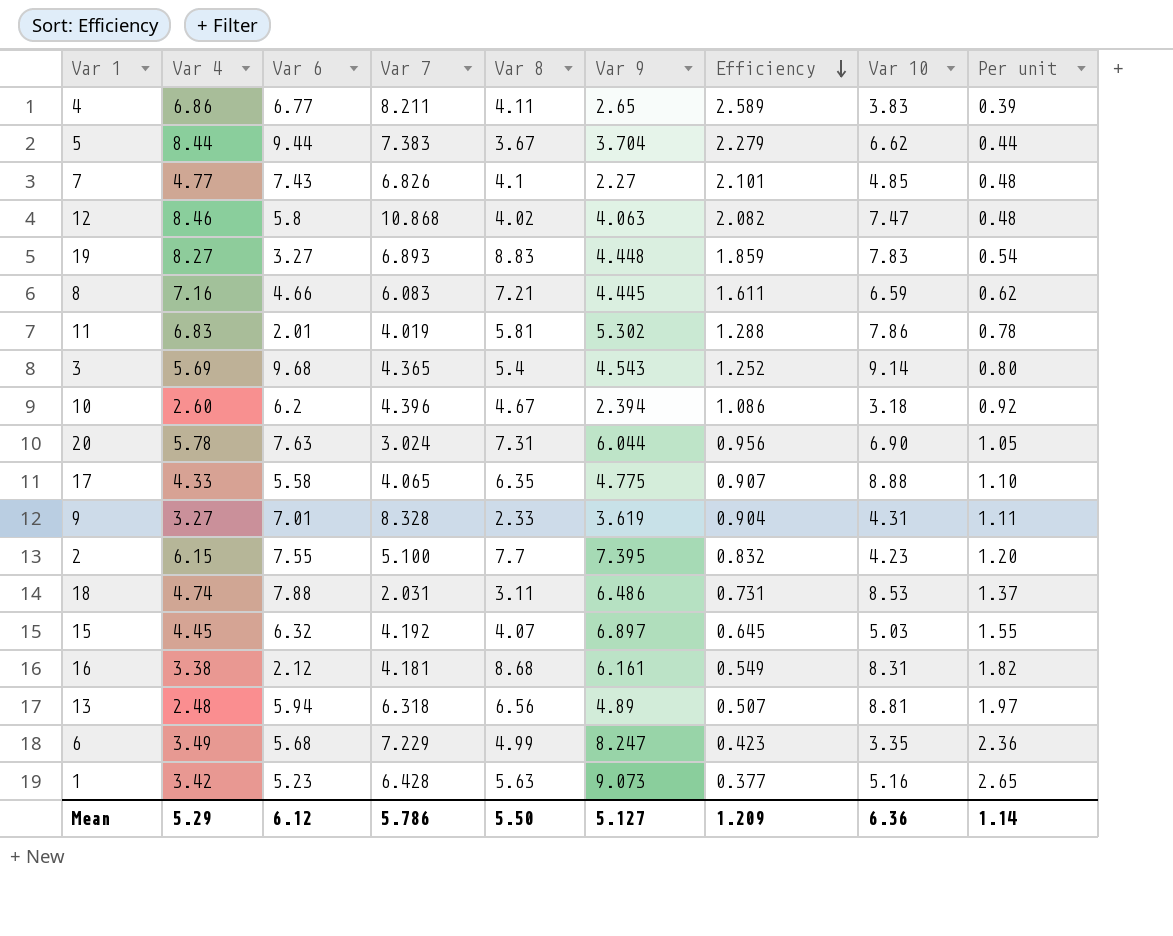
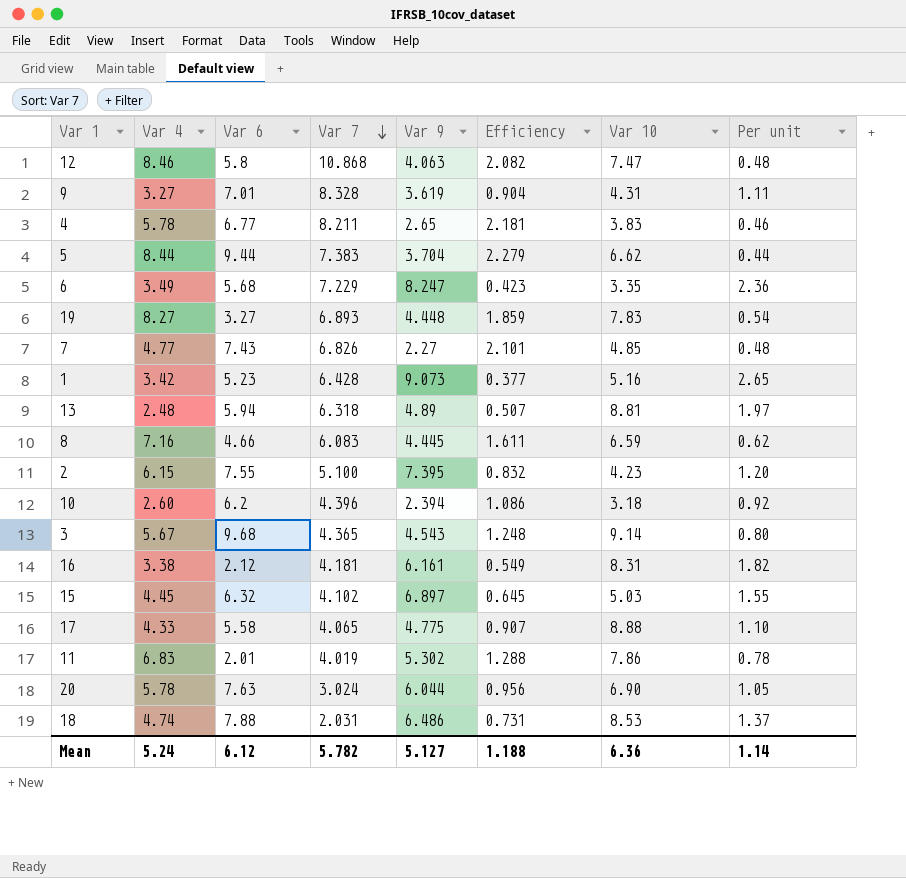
row order: Efficiency descending -> Var 7 descending
column Var 8 | position: 5 -> none
4 | Var 4: 6.86 -> 5.78
4 | Efficiency: 2.589 -> 2.181
4 | Per unit: 0.39 -> 0.46
3 | Var 4: 5.69 -> 5.67
3 | Efficiency: 1.252 -> 1.248
15 | Var 7: 4.192 -> 4.102
Mean | Var 4: 5.29 -> 5.24
Mean | Var 7: 5.786 -> 5.782
Mean | Efficiency: 1.209 -> 1.188

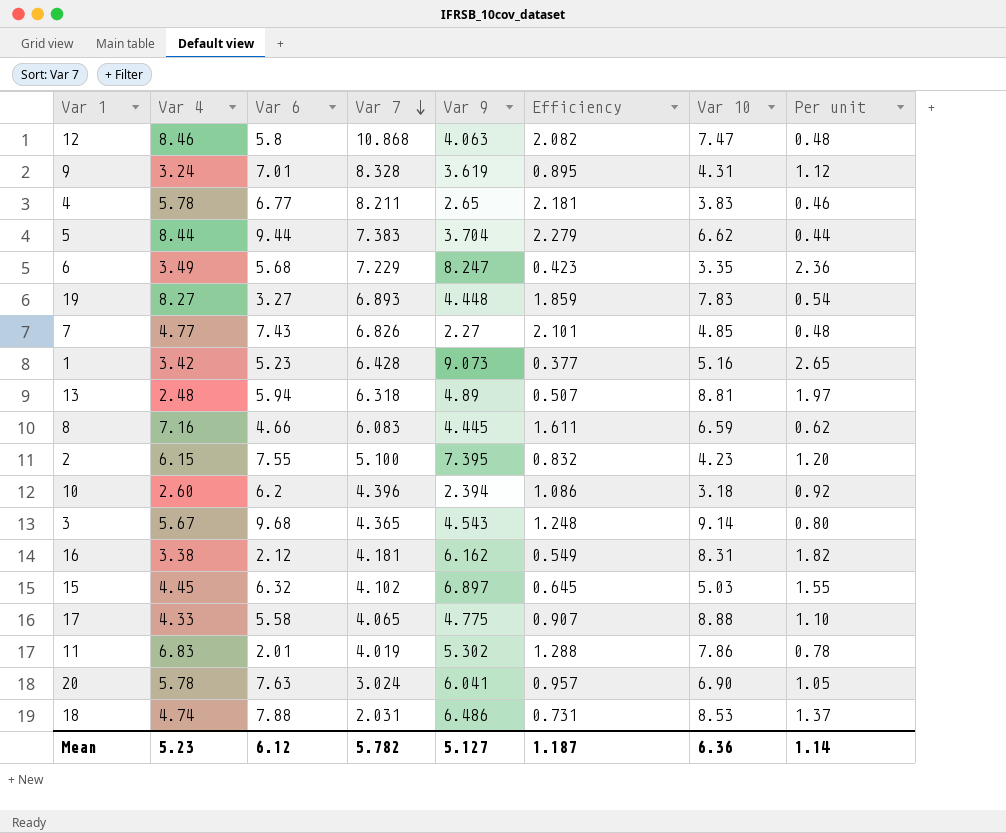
9 | Var 4: 3.27 -> 3.24
9 | Efficiency: 0.904 -> 0.895
9 | Per unit: 1.11 -> 1.12
16 | Var 9: 6.161 -> 6.162
20 | Var 9: 6.044 -> 6.041
20 | Efficiency: 0.956 -> 0.957
Mean | Var 4: 5.24 -> 5.23
Mean | Efficiency: 1.188 -> 1.187

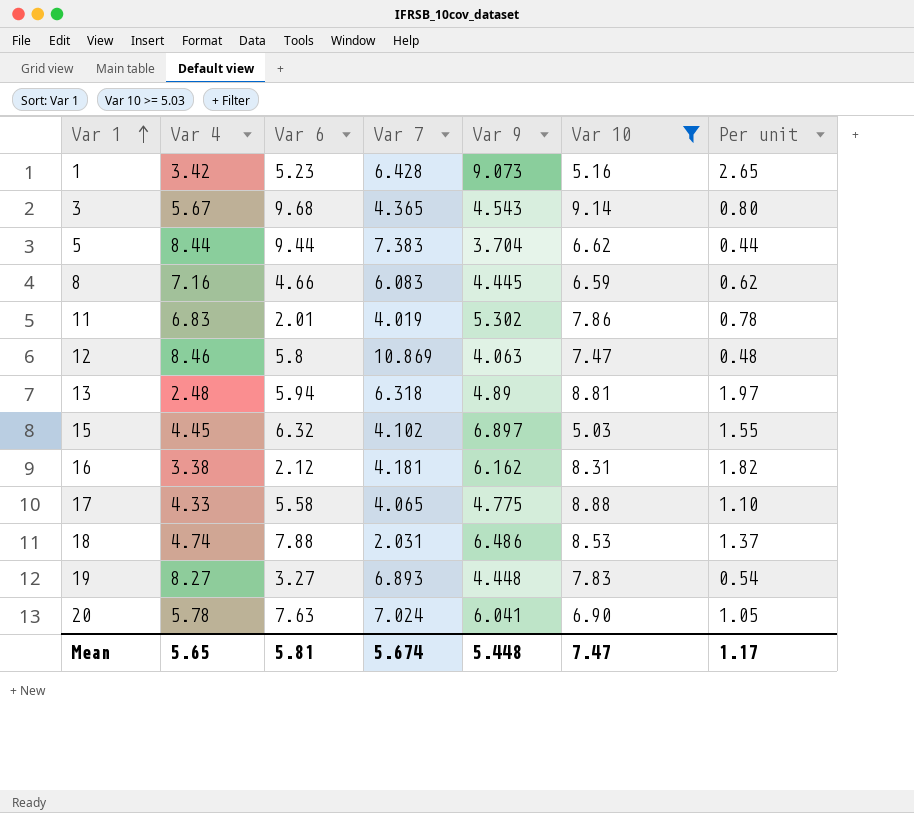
filter: none -> Var 10 >= 5.03
row order: Var 7 descending -> Var 1 ascending
column Efficiency | formula: [Var 4] / [Var 9] -> none
12 | Var 7: 10.868 -> 10.869
20 | Var 7: 3.024 -> 7.024
Mean | Var 4: 5.23 -> 5.65
Mean | Var 6: 6.12 -> 5.81
Mean | Var 7: 5.782 -> 5.674
Mean | Var 9: 5.127 -> 5.448
Mean | Var 10: 6.36 -> 7.47
Mean | Per unit: 1.14 -> 1.17

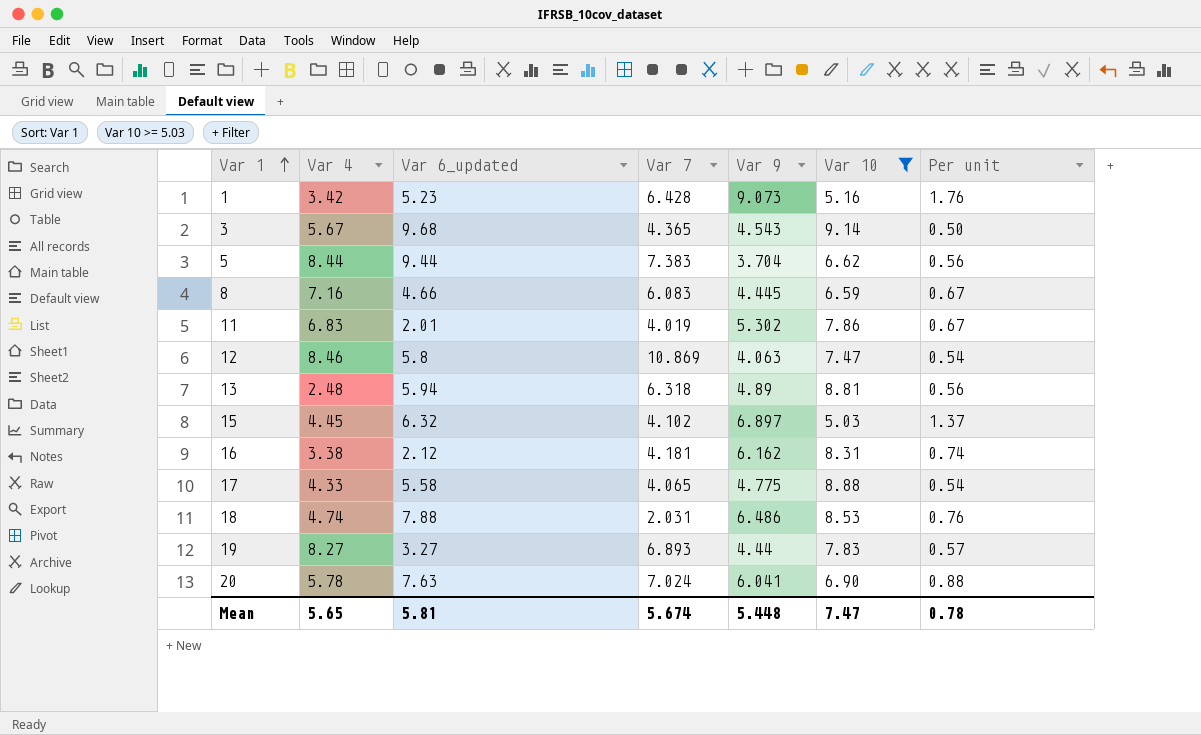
column name: Var 6 -> Var 6_updated
column Per unit | formula: [Var 9] / [Var 4] -> [Var 9] / [Var 10]
19 | Var 9: 4.448 -> 4.44
Mean | Per unit: 1.17 -> 0.78

